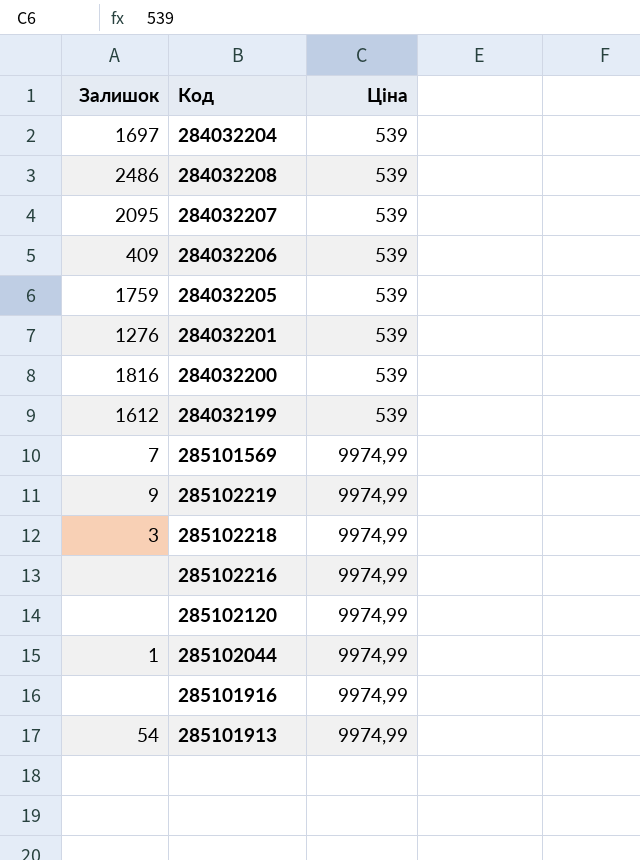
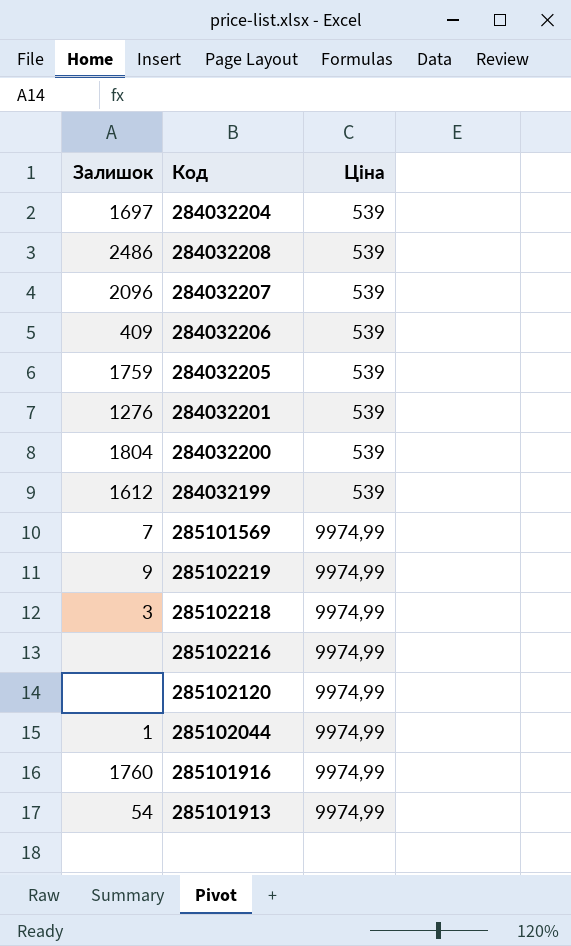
284032207 | Залишок: 2095 -> 2096
284032200 | Залишок: 1816 -> 1804
285101916 | Залишок: none -> 1760

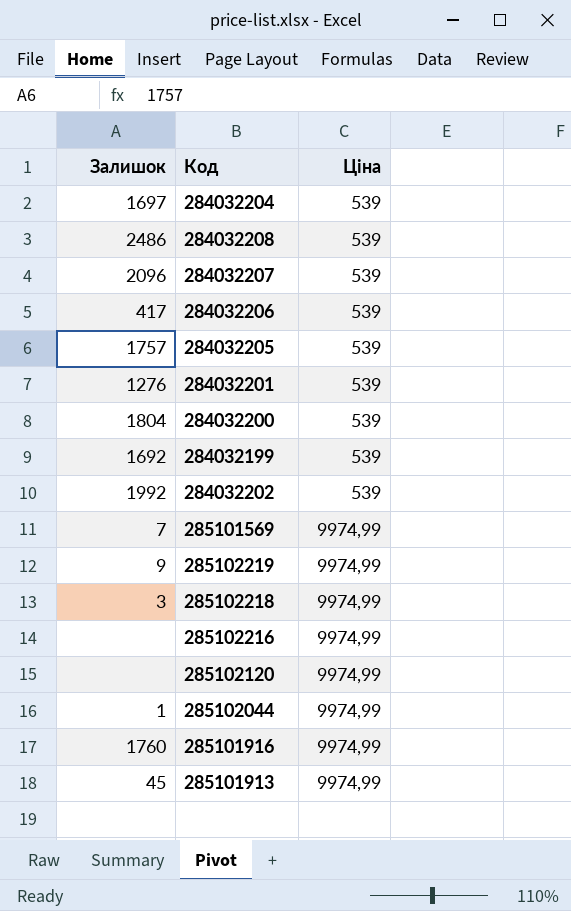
284032206 | Залишок: 409 -> 417
284032205 | Залишок: 1759 -> 1757
284032199 | Залишок: 1612 -> 1692
row 284032202: none -> 1992 | 539
285101913 | Залишок: 54 -> 45

